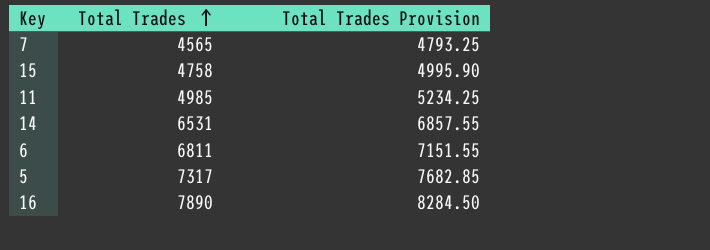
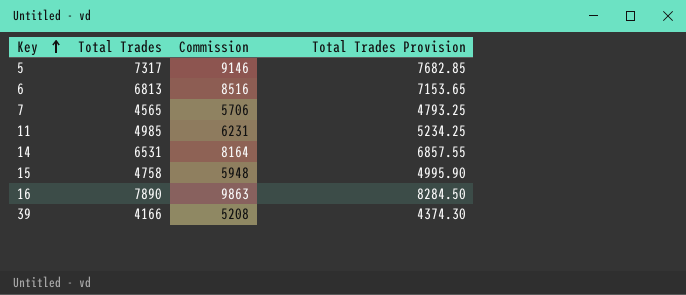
row order: Total Trades ascending -> Key ascending
column Commission | formula: none -> [Total Trades] * 1.25
6 | Total Trades: 6811 -> 6813
6 | Total Trades Provision: 7151.55 -> 7153.65
row 39: none -> 4166 | 5208 | 4374.30

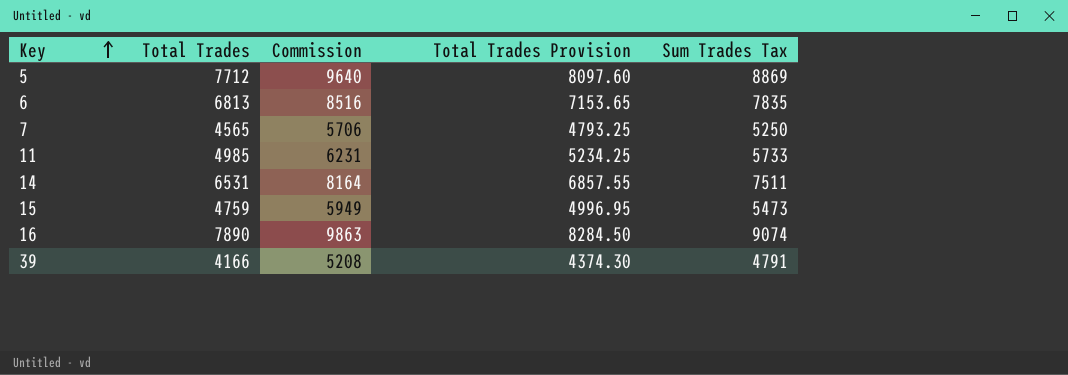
column Sum Trades Tax | formula: none -> [Total Trades] * 1.15
5 | Total Trades: 7317 -> 7712
5 | Commission: 9146 -> 9640
5 | Total Trades Provision: 7682.85 -> 8097.60
15 | Total Trades: 4758 -> 4759
15 | Commission: 5948 -> 5949
15 | Total Trades Provision: 4995.90 -> 4996.95

